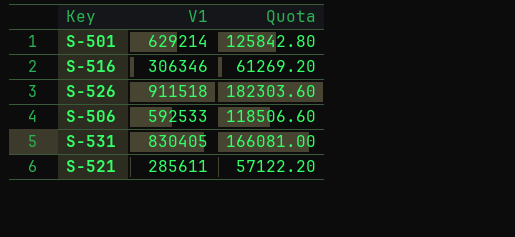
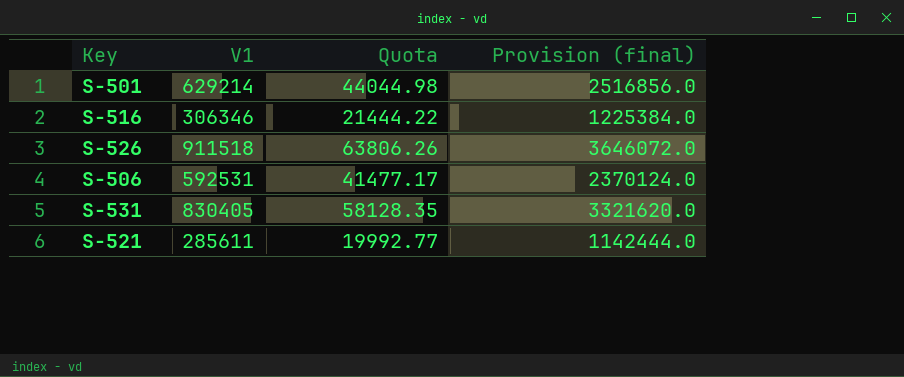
column Quota | formula: [V1] * 0.2 -> [V1] * 0.07
column Provision (final) | formula: none -> [V1] * 4
S-506 | V1: 592533 -> 592531

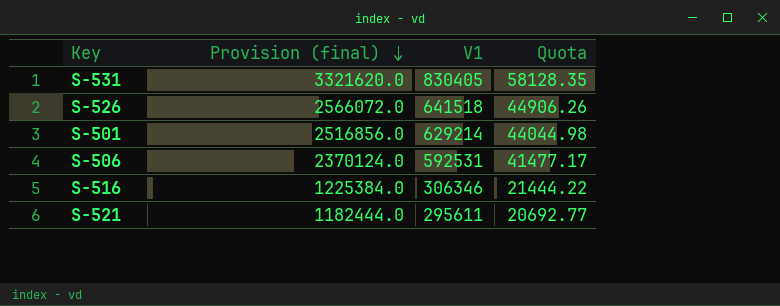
row order: none -> Provision (final) descending
column Provision (final) | position: 4 -> 2
S-526 | Provision (final): 3646072.0 -> 2566072.0
S-526 | V1: 911518 -> 641518
S-526 | Quota: 63806.26 -> 44906.26
S-521 | Provision (final): 1142444.0 -> 1182444.0
S-521 | V1: 285611 -> 295611
S-521 | Quota: 19992.77 -> 20692.77

